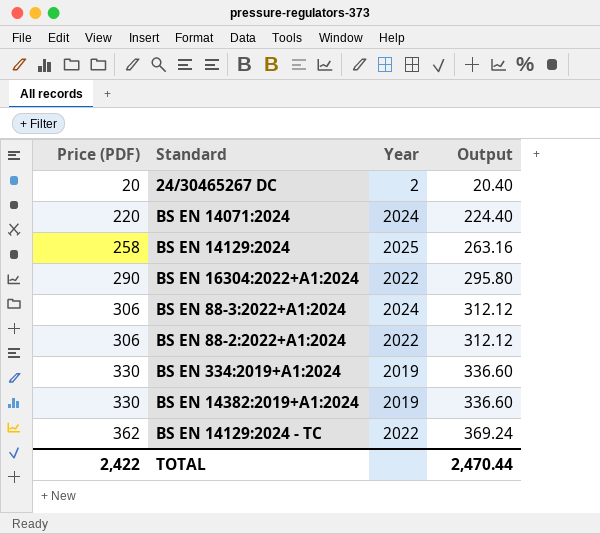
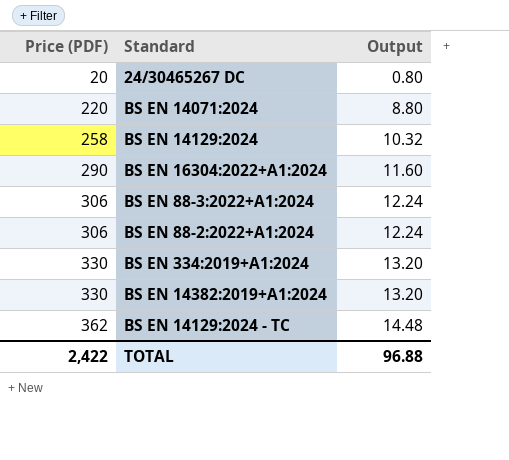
column Year | position: 3 -> none
column Output | formula: [Price (PDF)] * 1.02 -> [Price (PDF)] * 0.04
TOTAL | Output: 2,470.44 -> 96.88

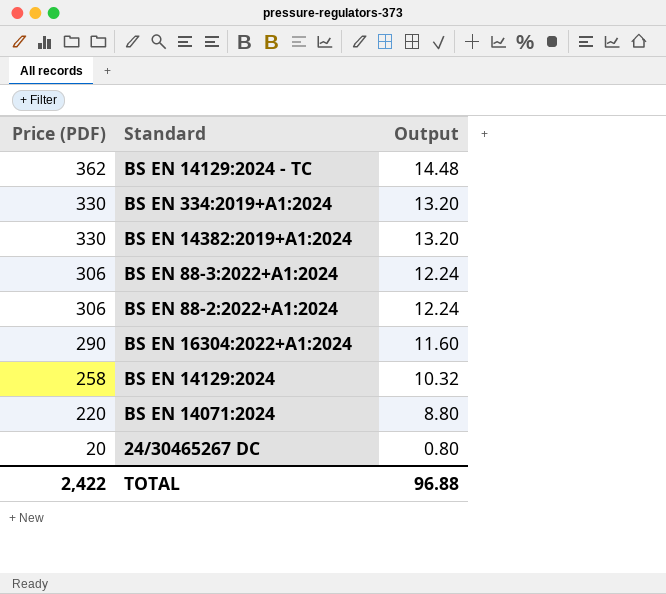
row order: Price (PDF) ascending -> Price (PDF) descending

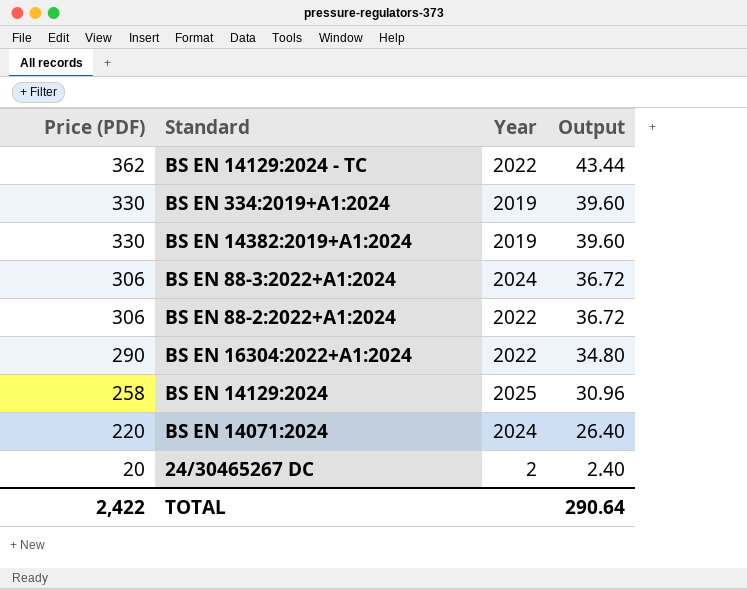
column Year | position: none -> 3
column Output | formula: [Price (PDF)] * 0.04 -> [Price (PDF)] * 0.12
TOTAL | Output: 96.88 -> 290.64

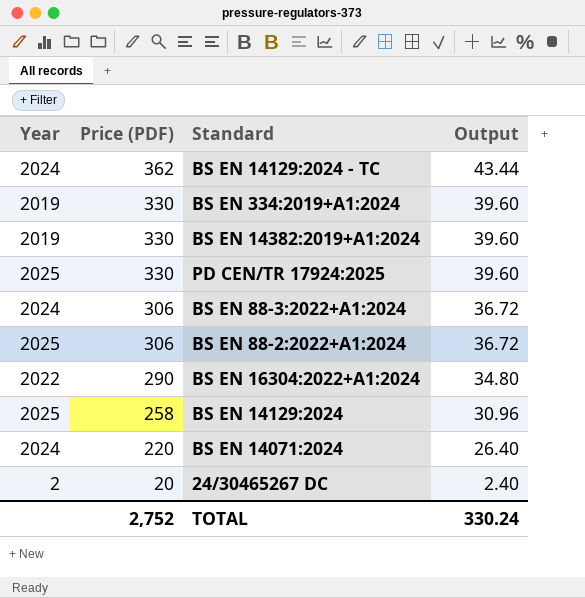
column Year | position: 3 -> 1
BS EN 14129:2024 - TC | Year: 2022 -> 2024
row PD CEN/TR 17924:2025: none -> 2025 | 330 | 39.60
BS EN 88-2:2022+A1:2024 | Year: 2022 -> 2025
TOTAL | Price (PDF): 2,422 -> 2,752
TOTAL | Output: 290.64 -> 330.24

